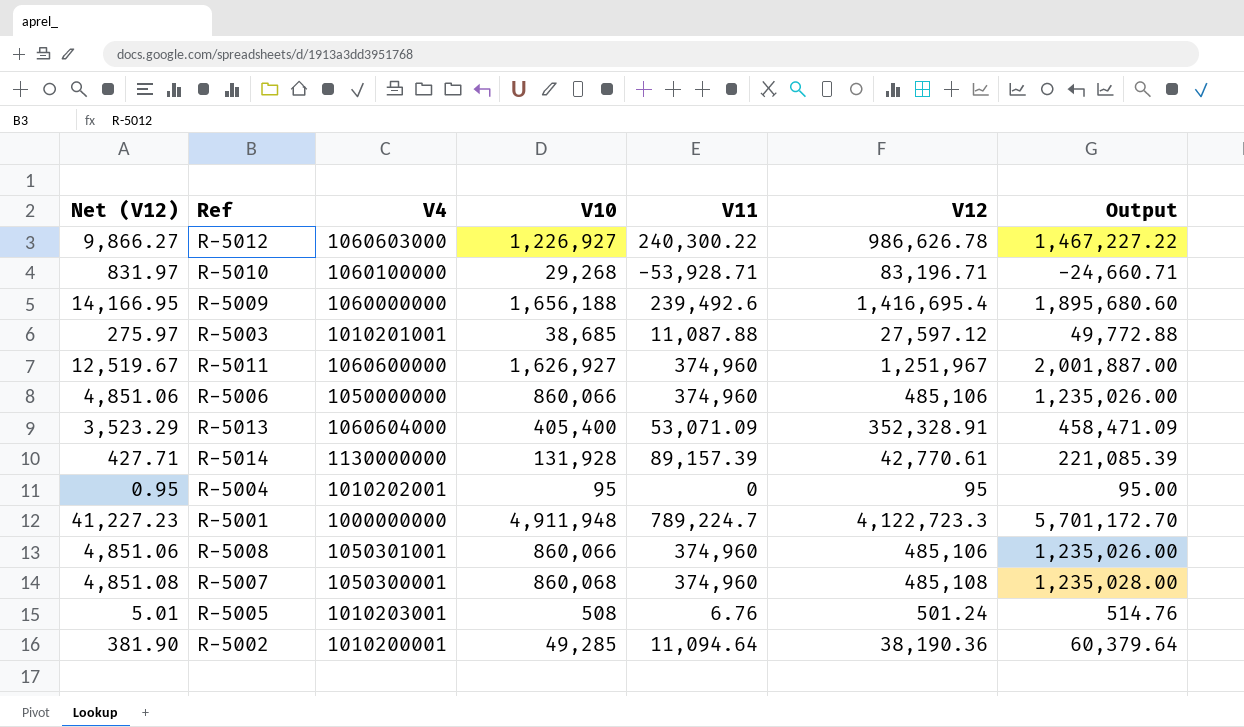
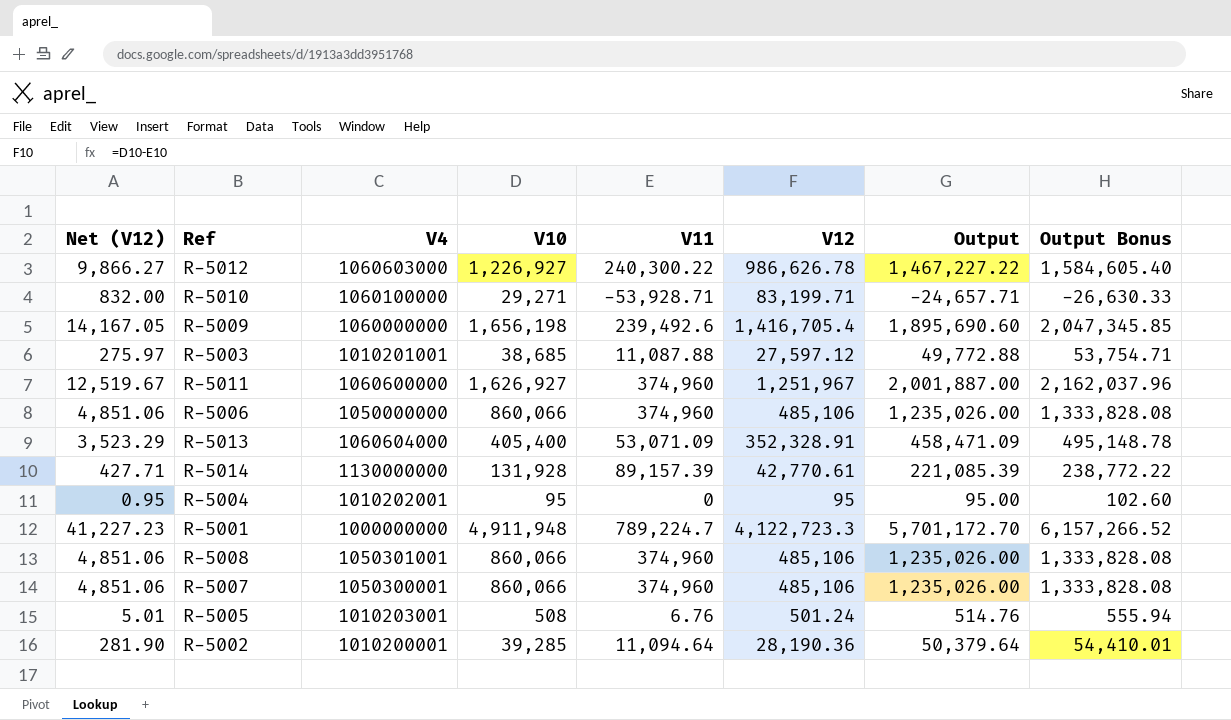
column Output Bonus | formula: none -> [Output] * 1.08
R-5010 | Net (V12): 831.97 -> 832.00
R-5010 | V10: 29,268 -> 29,271
R-5010 | V12: 83,196.71 -> 83,199.71
R-5010 | Output: -24,660.71 -> -24,657.71
R-5009 | Net (V12): 14,166.95 -> 14,167.05
R-5009 | V10: 1,656,188 -> 1,656,198
R-5009 | V12: 1,416,695.4 -> 1,416,705.4
R-5009 | Output: 1,895,680.60 -> 1,895,690.60
R-5007 | Net (V12): 4,851.08 -> 4,851.06
R-5007 | V10: 860,068 -> 860,066
R-5007 | V12: 485,108 -> 485,106
R-5007 | Output: 1,235,028.00 -> 1,235,026.00
R-5002 | Net (V12): 381.90 -> 281.90
R-5002 | V10: 49,285 -> 39,285
R-5002 | V12: 38,190.36 -> 28,190.36
R-5002 | Output: 60,379.64 -> 50,379.64

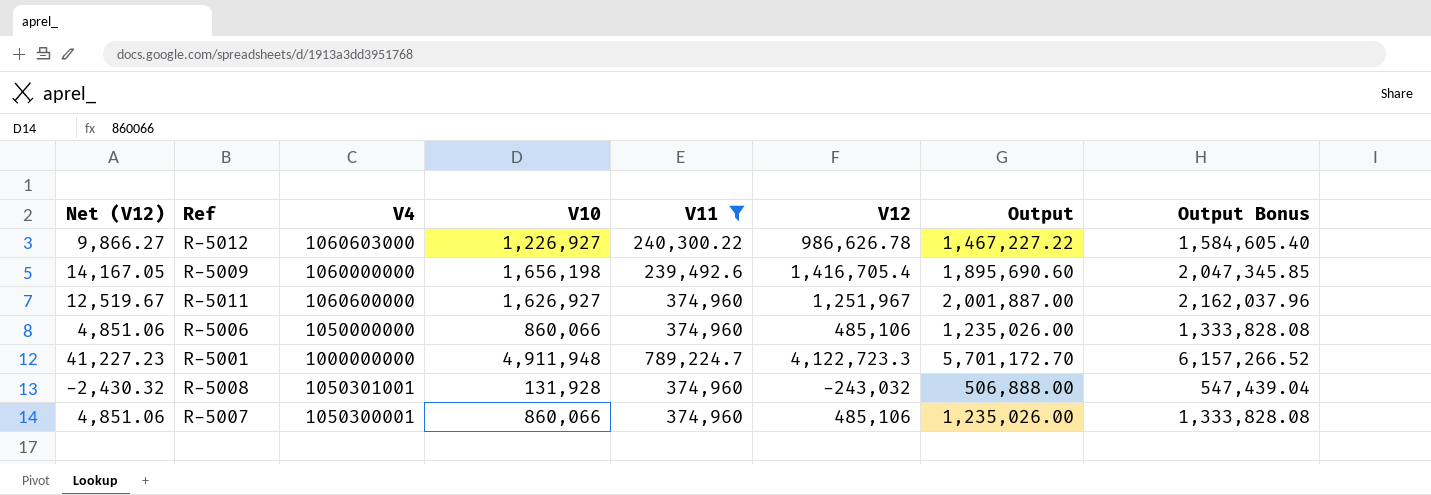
filter: none -> V11 >= 239,492.6
R-5008 | Net (V12): 4,851.06 -> -2,430.32
R-5008 | V10: 860,066 -> 131,928
R-5008 | V12: 485,106 -> -243,032
R-5008 | Output: 1,235,026.00 -> 506,888.00
R-5008 | Output Bonus: 1,333,828.08 -> 547,439.04

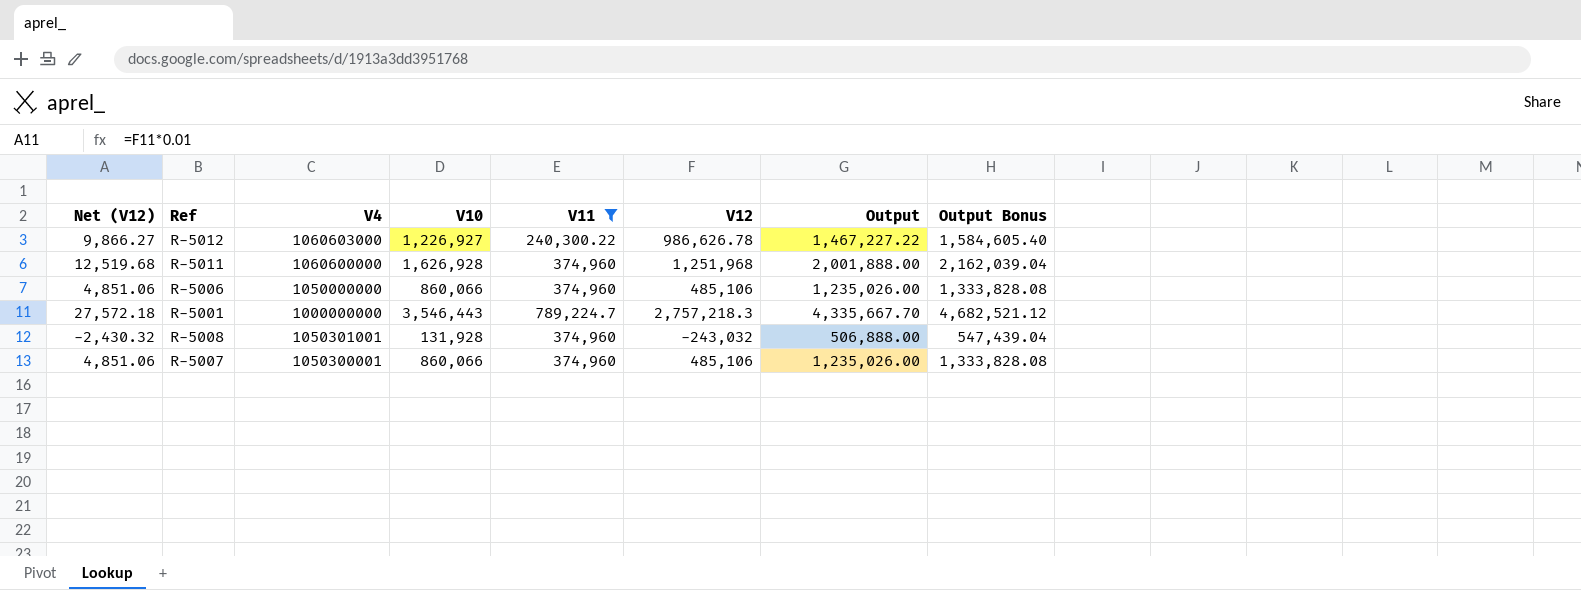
row R-5009: 14,167.05 | 1060000000 | 1,656,198 | 239,492.6 | 1,416,705.4 | 1,895,690.60 | 2,047,345.85 -> none
R-5011 | Net (V12): 12,519.67 -> 12,519.68
R-5011 | V10: 1,626,927 -> 1,626,928
R-5011 | V12: 1,251,967 -> 1,251,968
R-5011 | Output: 2,001,887.00 -> 2,001,888.00
R-5011 | Output Bonus: 2,162,037.96 -> 2,162,039.04
R-5001 | Net (V12): 41,227.23 -> 27,572.18
R-5001 | V10: 4,911,948 -> 3,546,443
R-5001 | V12: 4,122,723.3 -> 2,757,218.3
R-5001 | Output: 5,701,172.70 -> 4,335,667.70
R-5001 | Output Bonus: 6,157,266.52 -> 4,682,521.12

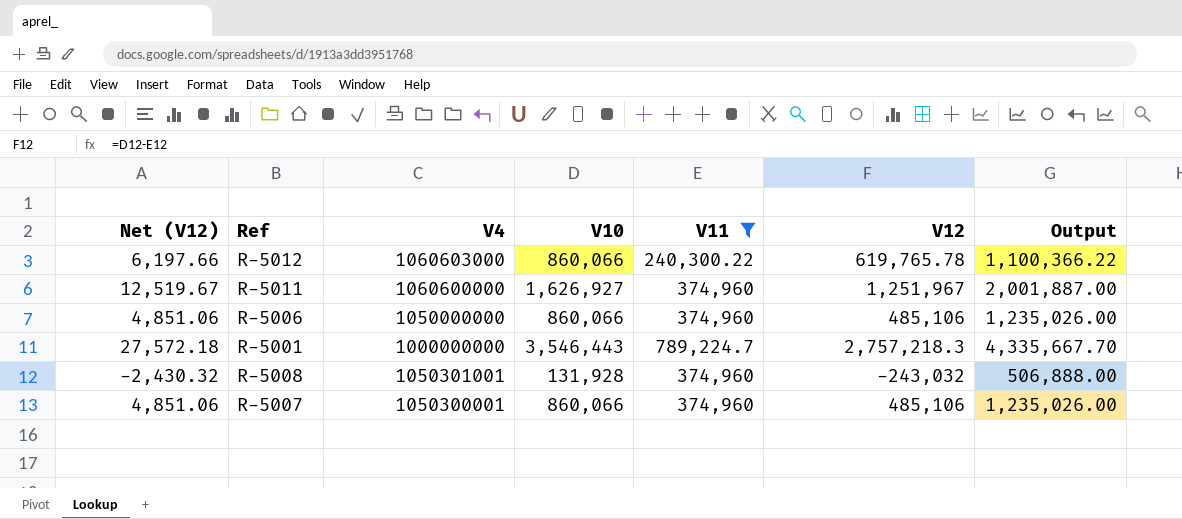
column Output Bonus | formula: [Output] * 1.08 -> none
R-5012 | Net (V12): 9,866.27 -> 6,197.66
R-5012 | V10: 1,226,927 -> 860,066
R-5012 | V12: 986,626.78 -> 619,765.78
R-5012 | Output: 1,467,227.22 -> 1,100,366.22
R-5011 | Net (V12): 12,519.68 -> 12,519.67
R-5011 | V10: 1,626,928 -> 1,626,927
R-5011 | V12: 1,251,968 -> 1,251,967
R-5011 | Output: 2,001,888.00 -> 2,001,887.00

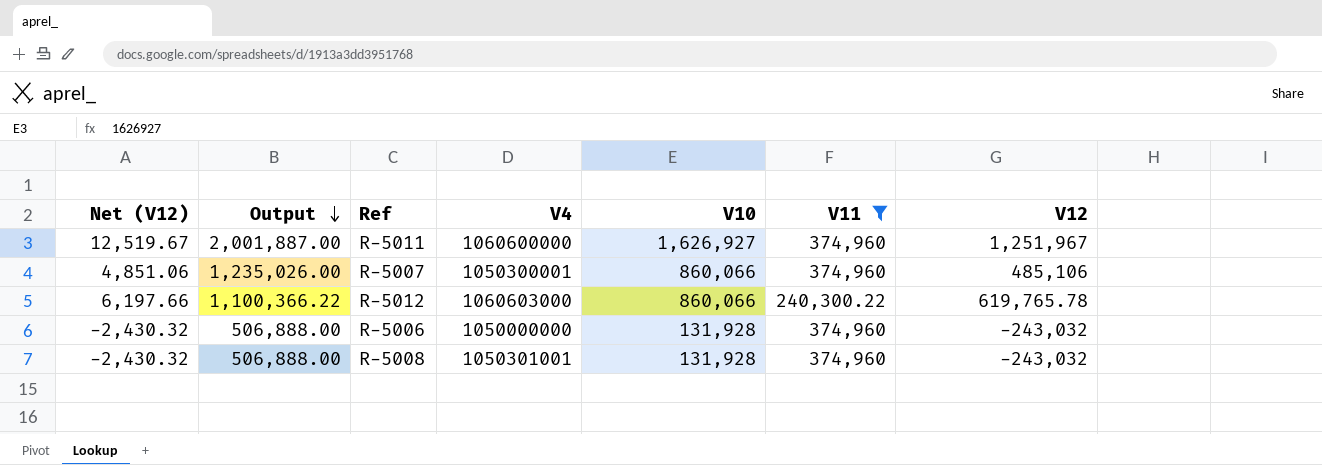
row order: none -> Output descending
column Output | position: 7 -> 2
row R-5001: 27,572.18 | 1000000000 | 3,546,443 | 789,224.7 | 2,757,218.3 | 4,335,667.70 -> none
R-5006 | Net (V12): 4,851.06 -> -2,430.32
R-5006 | Output: 1,235,026.00 -> 506,888.00
R-5006 | V10: 860,066 -> 131,928
R-5006 | V12: 485,106 -> -243,032

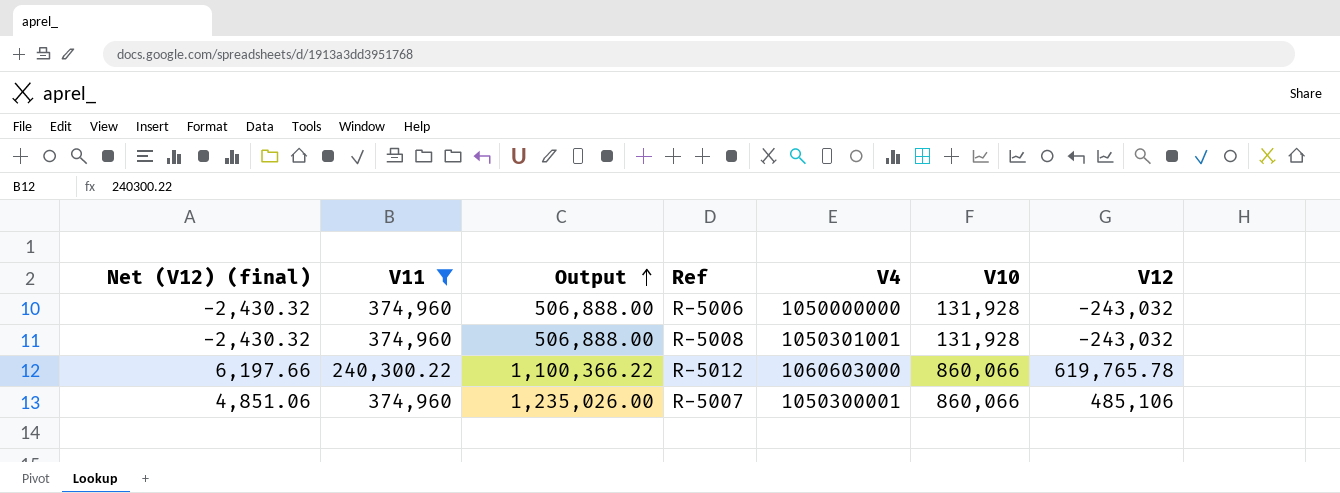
row order: Output descending -> Output ascending
column name: Net (V12) -> Net (V12) (final)
column V11 | position: 6 -> 2
row R-5011: 12,519.67 | 2,001,887.00 | 1060600000 | 1,626,927 | 374,960 | 1,251,967 -> none

